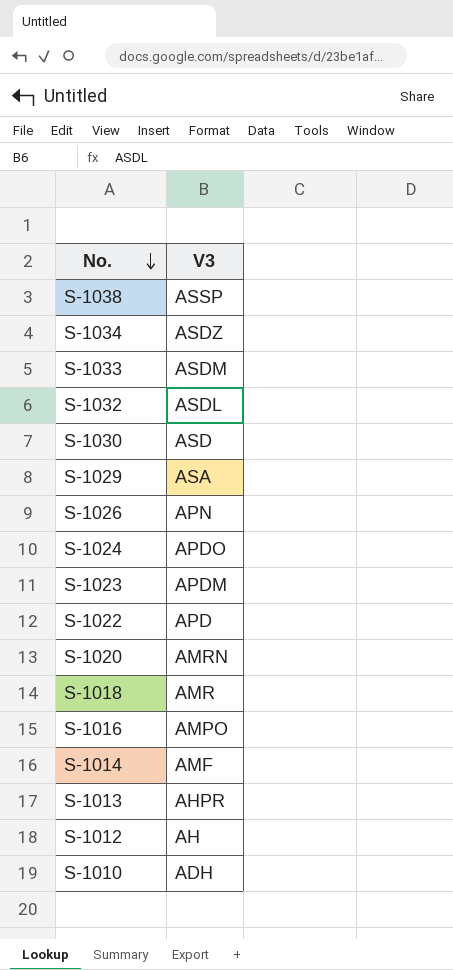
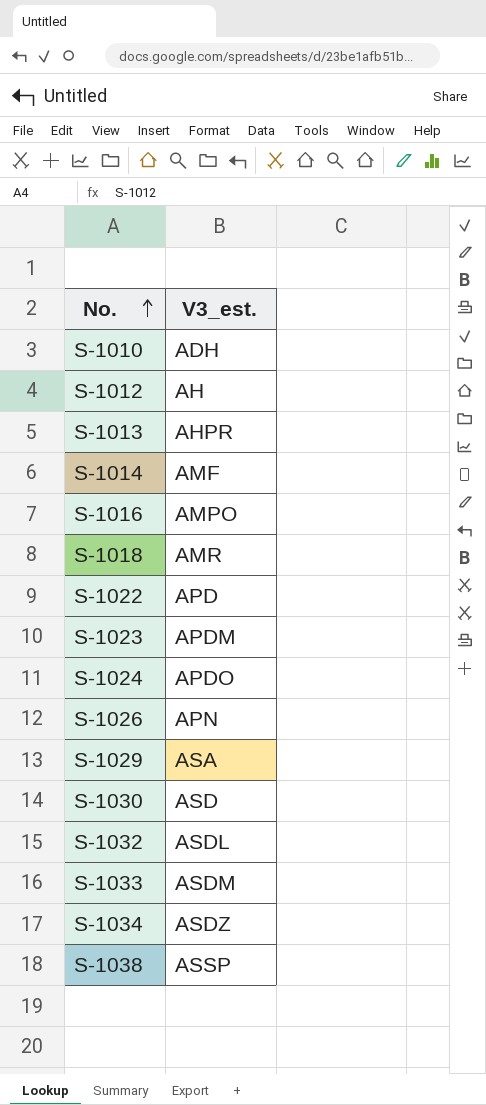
row order: No. descending -> No. ascending
column name: V3 -> V3_est.
row S-1020: AMRN -> none

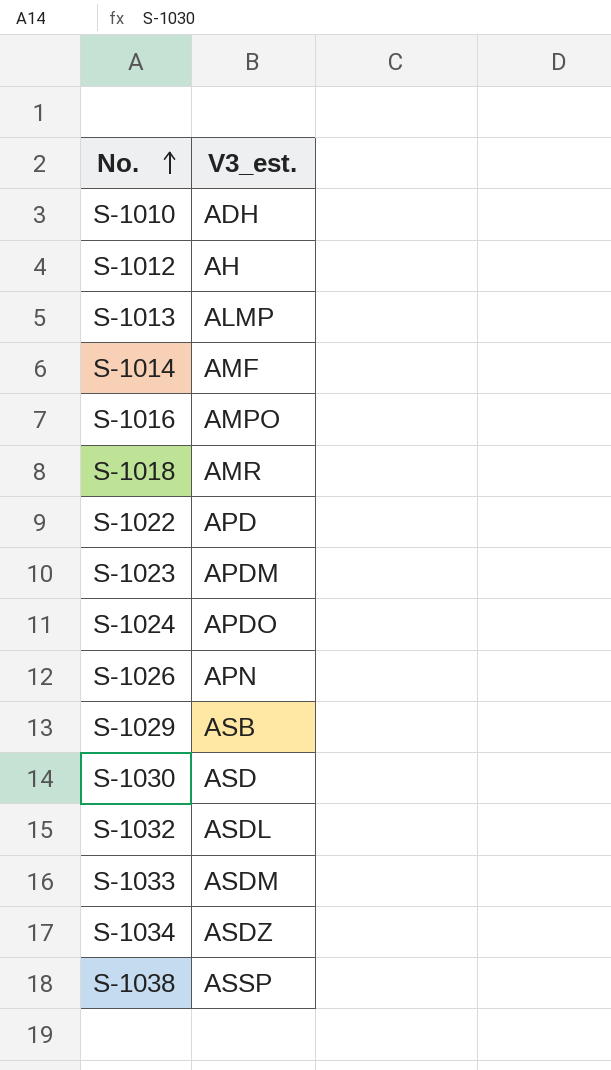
S-1013 | V3_est.: AHPR -> ALMP
S-1029 | V3_est.: ASA -> ASB

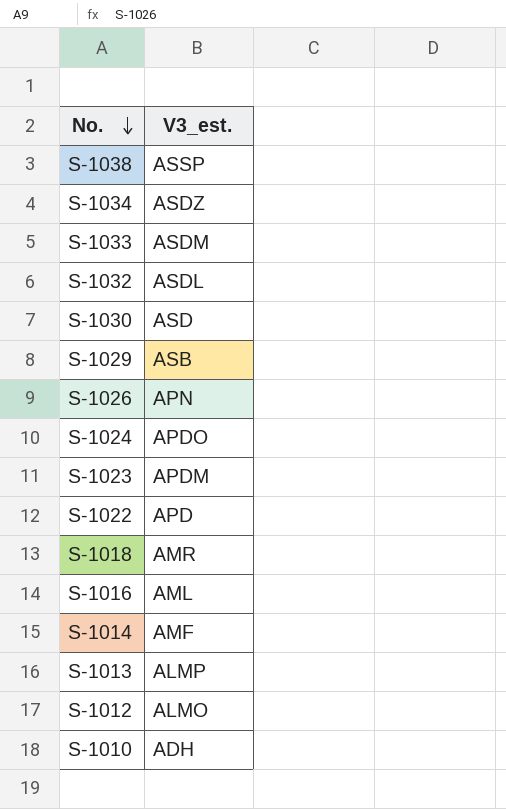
row order: No. ascending -> No. descending
S-1016 | V3_est.: AMPO -> AML
S-1012 | V3_est.: AH -> ALMO

